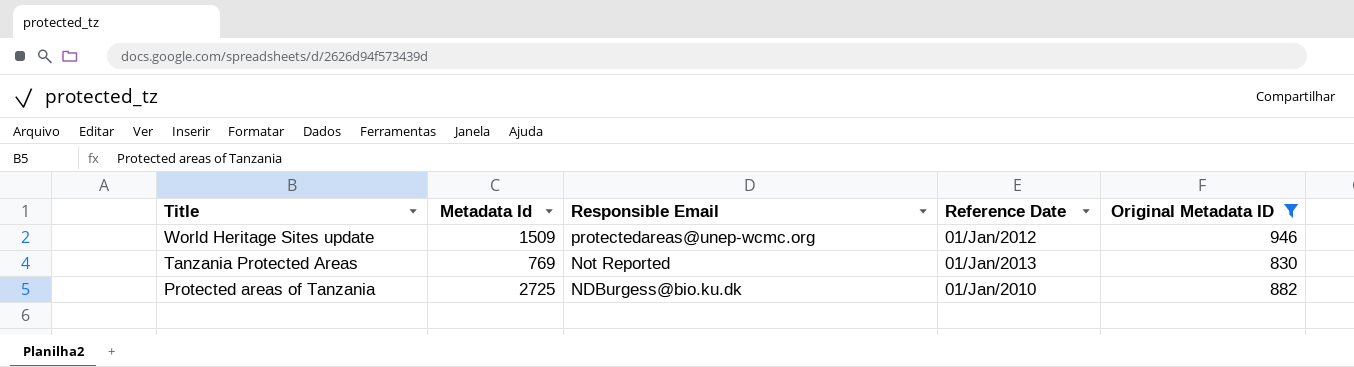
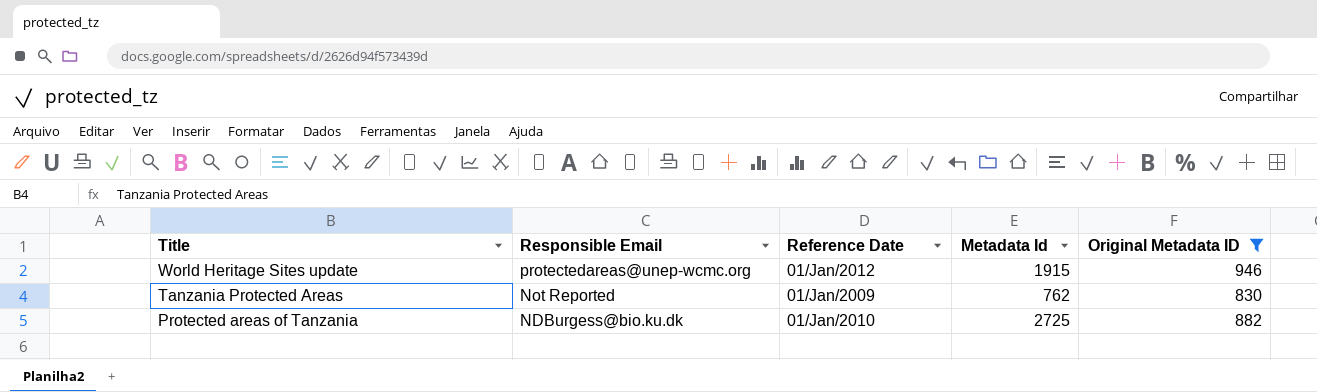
column Metadata Id | position: 2 -> 4
World Heritage Sites update | Metadata Id: 1509 -> 1915
Tanzania Protected Areas | Reference Date: 01/Jan/2013 -> 01/Jan/2009
Tanzania Protected Areas | Metadata Id: 769 -> 762

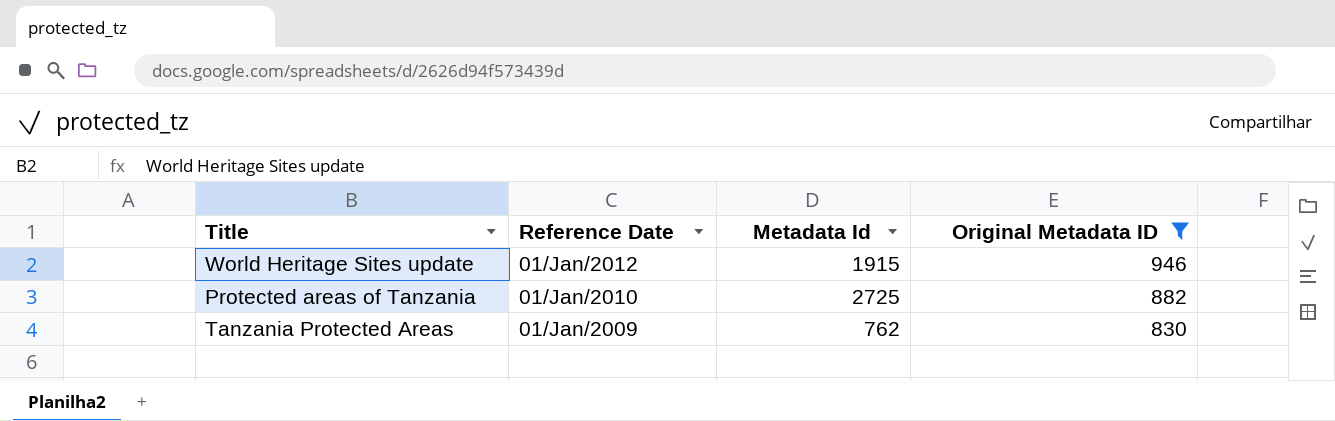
row order: Title descending -> Reference Date descending
column Responsible Email | position: 2 -> none

